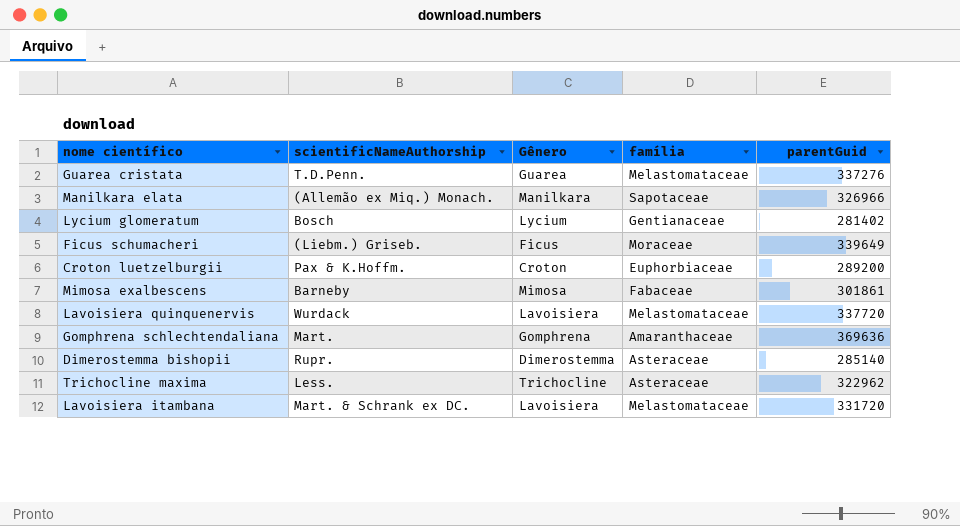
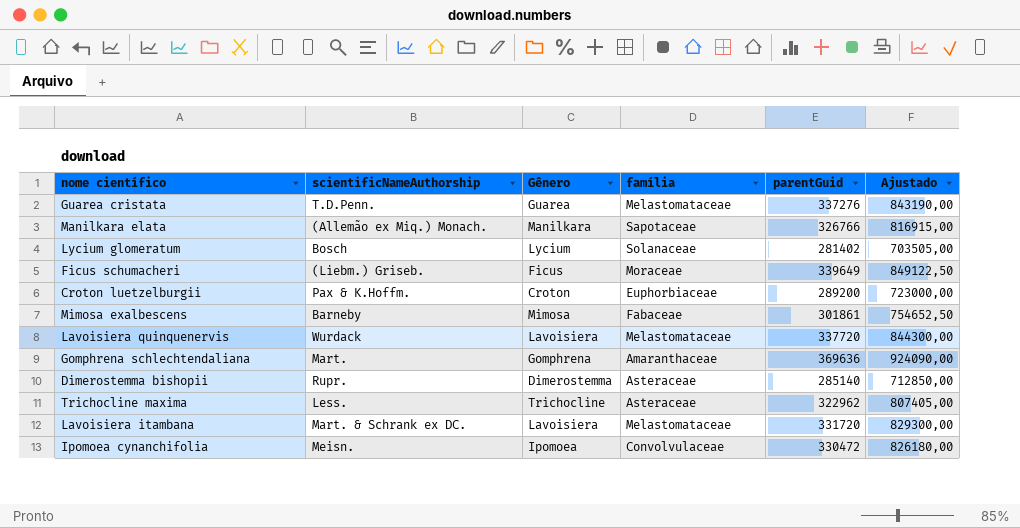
column Ajustado | formula: none -> [parentGuid] * 2,5
Manilkara elata | parentGuid: 326966 -> 326766
Lycium glomeratum | família: Gentianaceae -> Solanaceae
row Ipomoea cynanchifolia: none -> Meisn. | Ipomoea | Convolvulaceae | 330472 | 826180,00

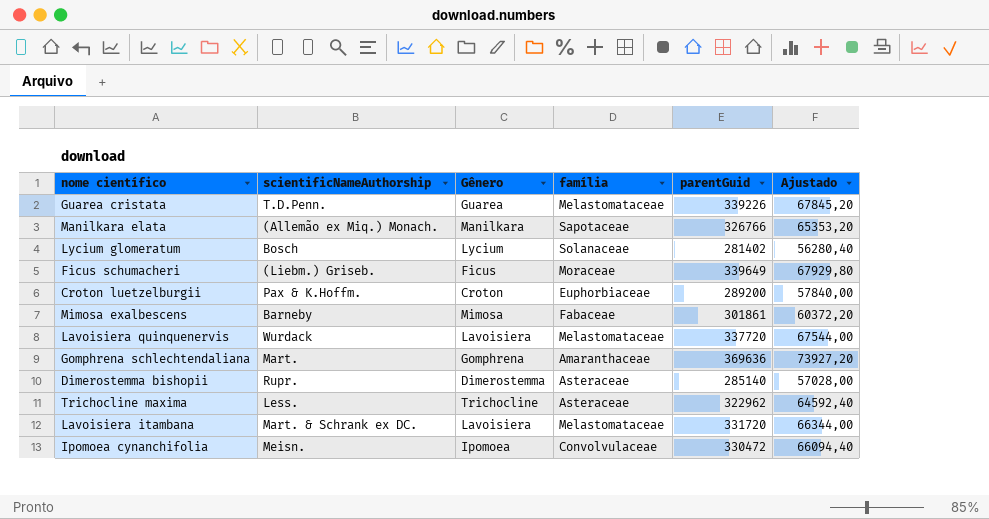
column Ajustado | formula: [parentGuid] * 2,5 -> [parentGuid] * 0,2
Guarea cristata | parentGuid: 337276 -> 339226

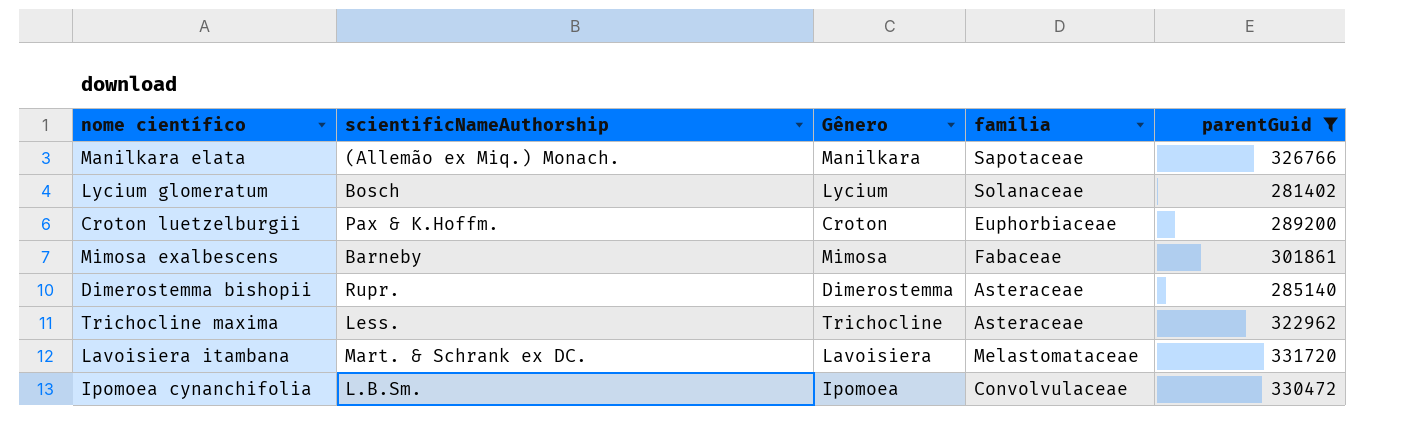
filter: none -> parentGuid <= 331720
column Ajustado | formula: [parentGuid] * 0,2 -> none
Ipomoea cynanchifolia | scientificNameAuthorship: Meisn. -> L.B.Sm.

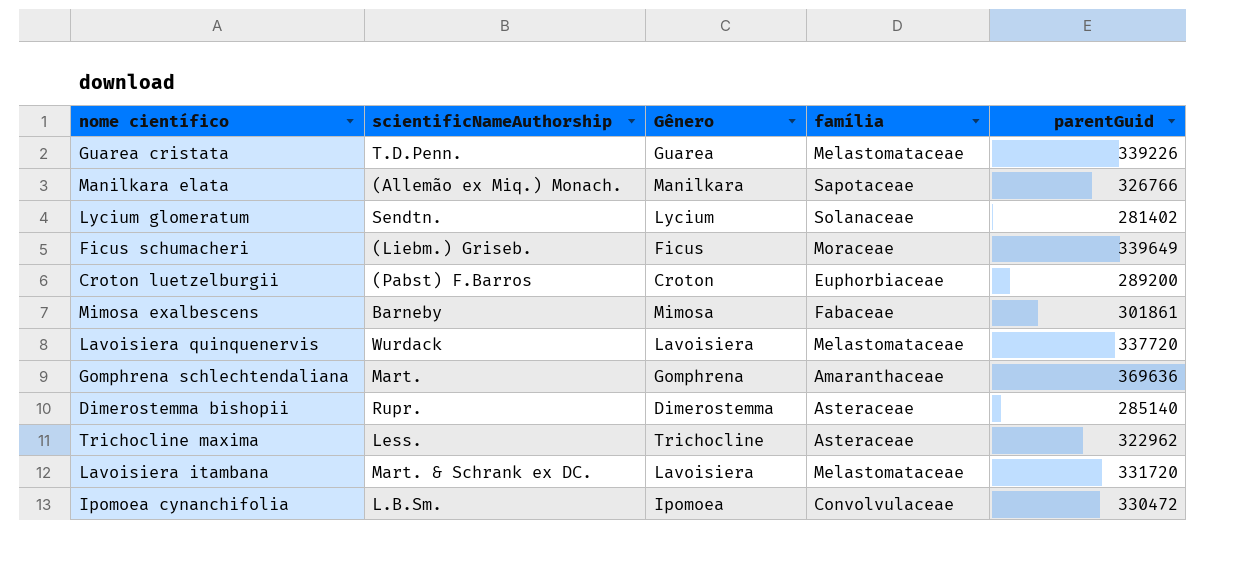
filter: parentGuid <= 331720 -> none
Lycium glomeratum | scientificNameAuthorship: Bosch -> Sendtn.
Croton luetzelburgii | scientificNameAuthorship: Pax & K.Hoffm. -> (Pabst) F.Barros

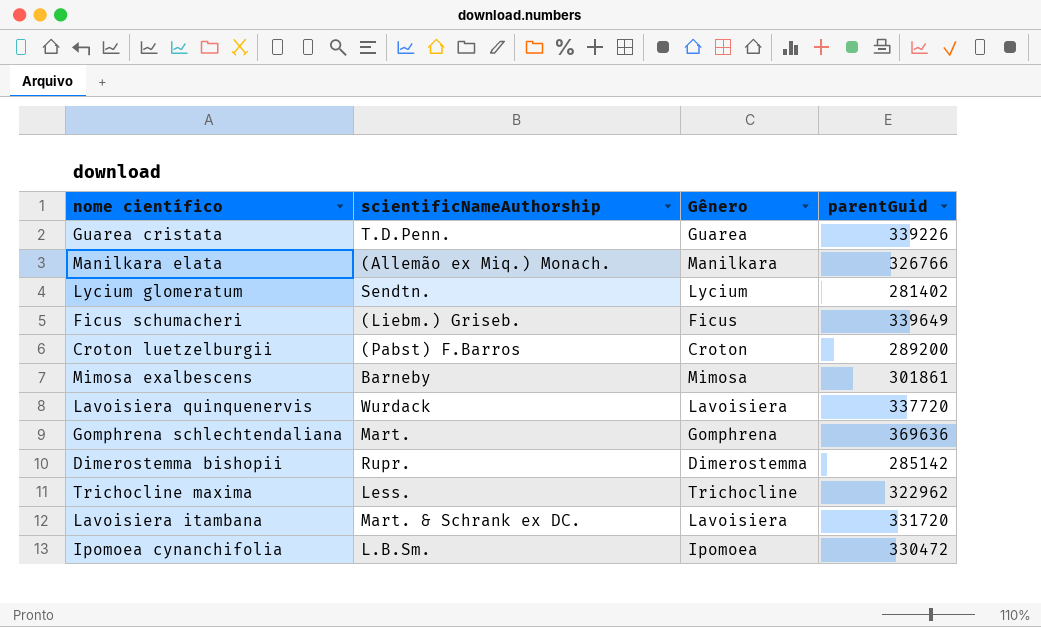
column família | position: 4 -> none
Dimerostemma bishopii | parentGuid: 285140 -> 285142

